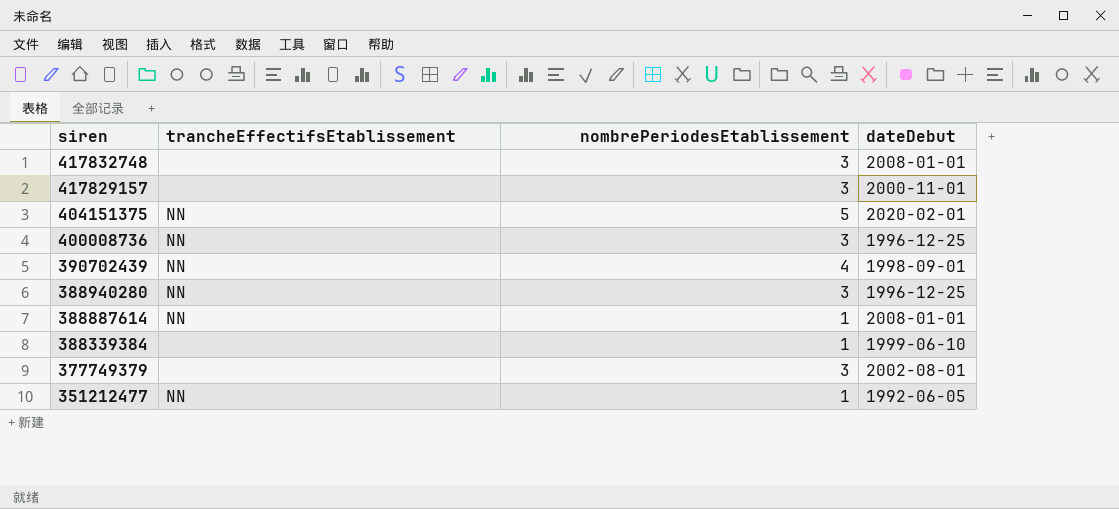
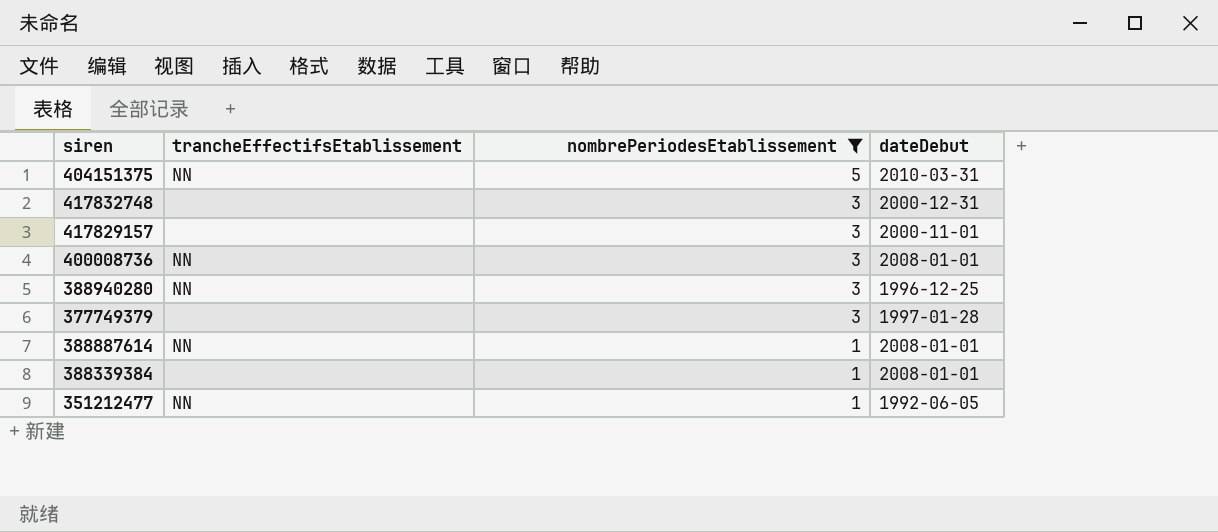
filter: none -> nombrePeriodesEtablissement != 4
row order: siren descending -> nombrePeriodesEtablissement descending
404151375 | dateDebut: 2020-02-01 -> 2010-03-31
417832748 | dateDebut: 2008-01-01 -> 2000-12-31
400008736 | dateDebut: 1996-12-25 -> 2008-01-01
377749379 | dateDebut: 2002-08-01 -> 1997-01-28
388339384 | dateDebut: 1999-06-10 -> 2008-01-01

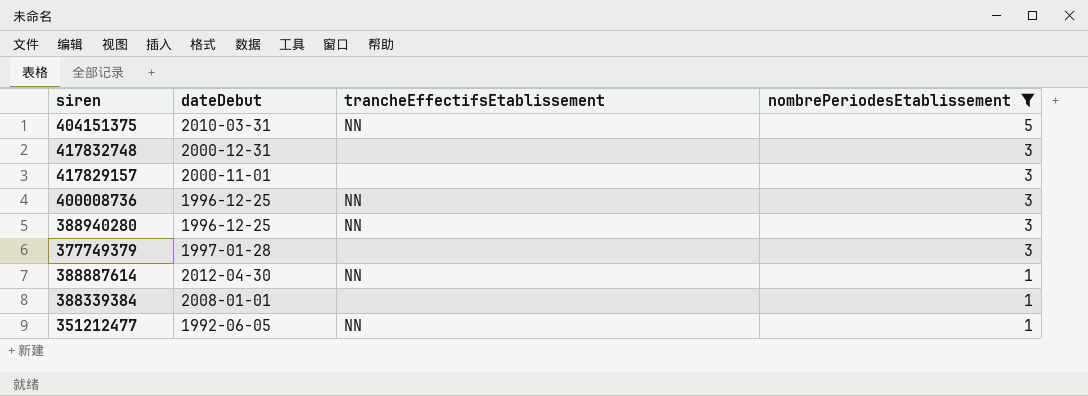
column dateDebut | position: 4 -> 2
400008736 | dateDebut: 2008-01-01 -> 1996-12-25
388887614 | dateDebut: 2008-01-01 -> 2012-04-30

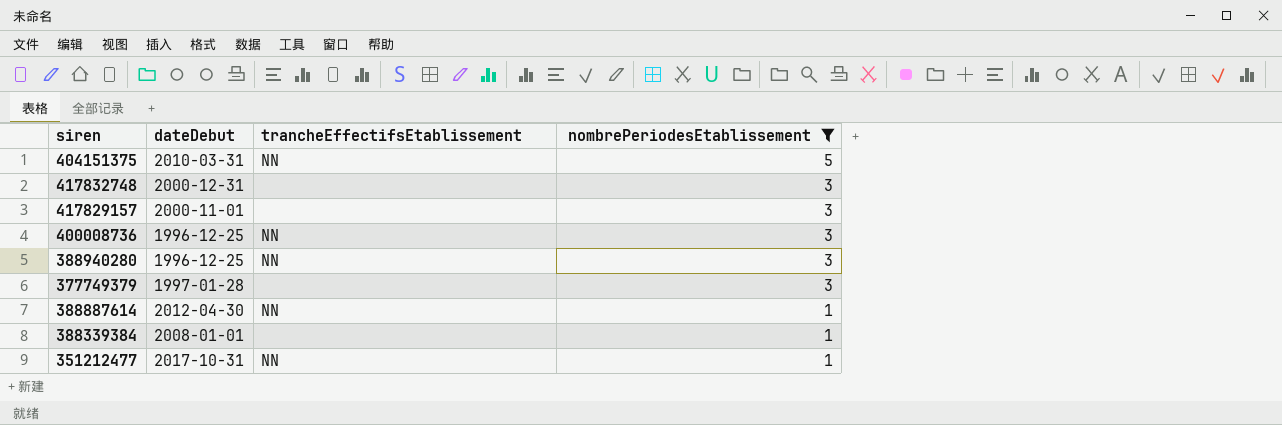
351212477 | dateDebut: 1992-06-05 -> 2017-10-31

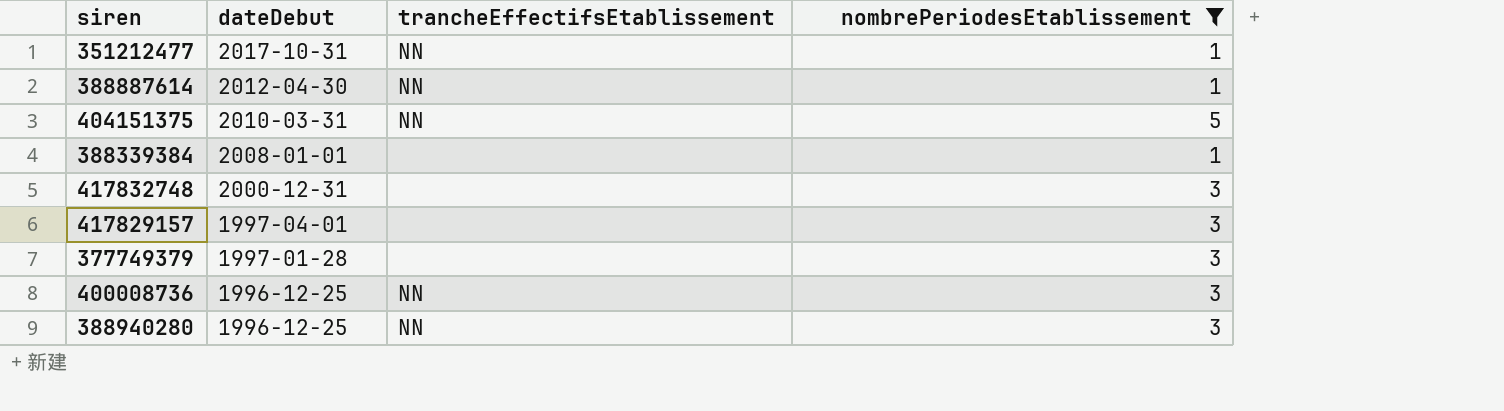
row order: nombrePeriodesEtablissement descending -> dateDebut descending
417829157 | dateDebut: 2000-11-01 -> 1997-04-01

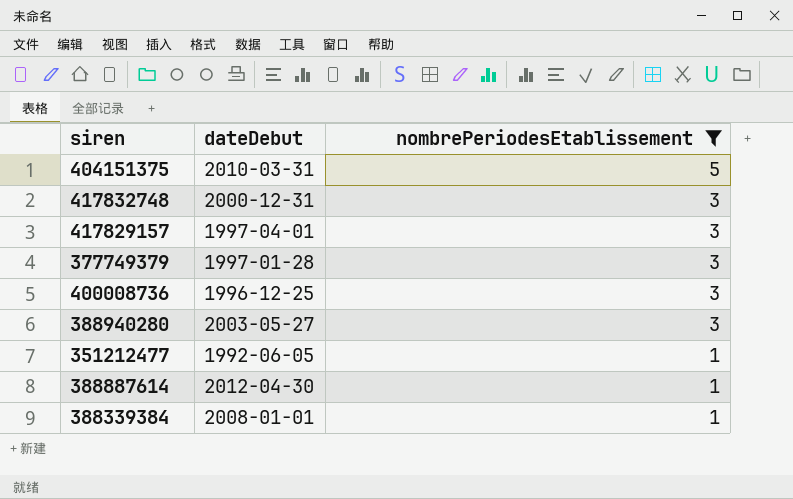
row order: dateDebut descending -> nombrePeriodesEtablissement descending
column trancheEffectifsEtablissement | position: 3 -> none
388940280 | dateDebut: 1996-12-25 -> 2003-05-27
351212477 | dateDebut: 2017-10-31 -> 1992-06-05

